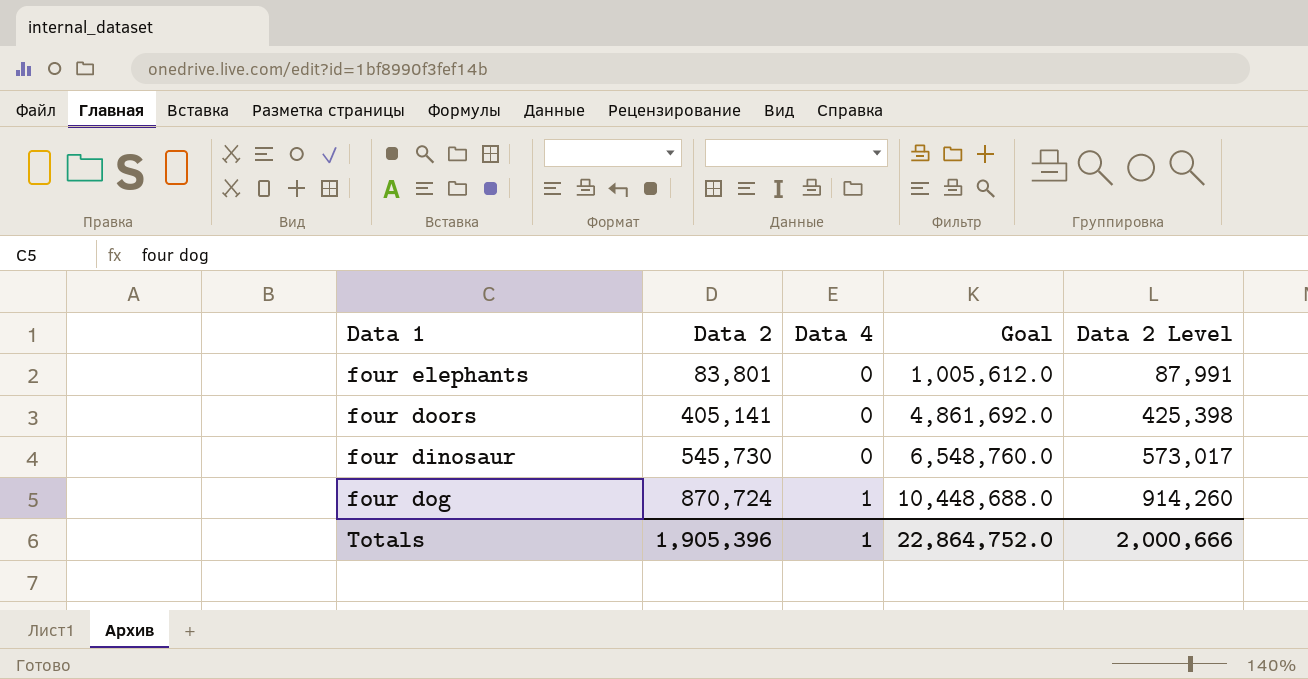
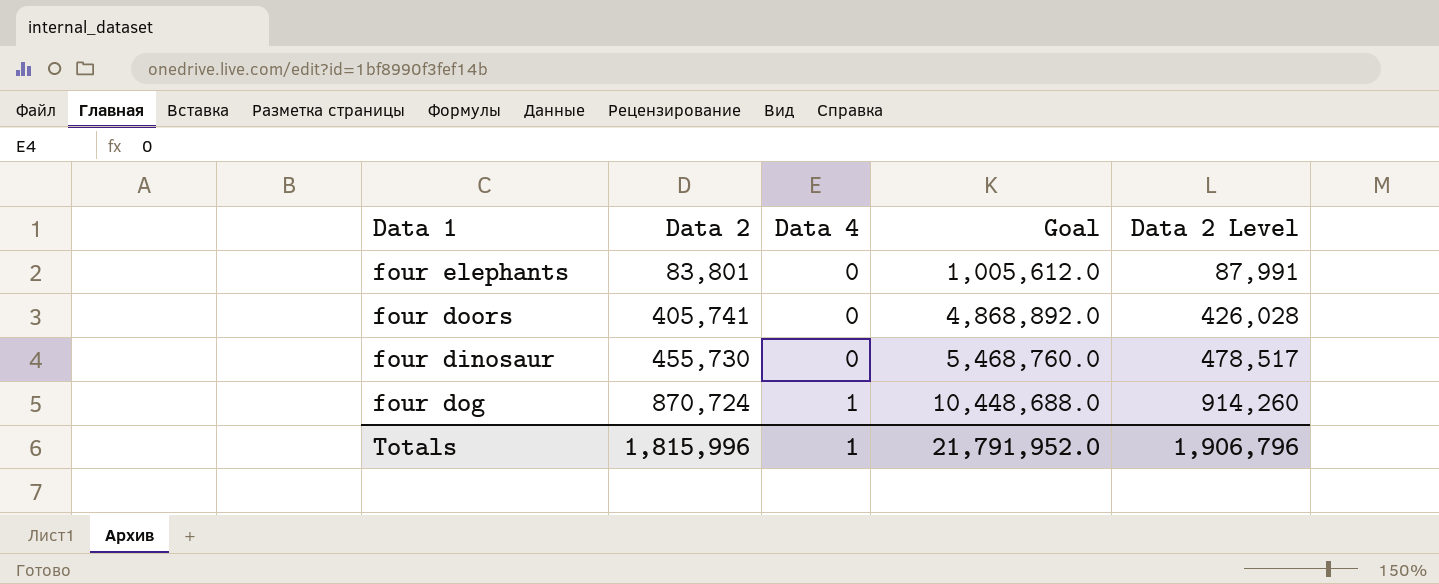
four doors | Data 2: 405,141 -> 405,741
four doors | Goal: 4,861,692.0 -> 4,868,892.0
four doors | Data 2 Level: 425,398 -> 426,028
four dinosaur | Data 2: 545,730 -> 455,730
four dinosaur | Goal: 6,548,760.0 -> 5,468,760.0
four dinosaur | Data 2 Level: 573,017 -> 478,517
Totals | Data 2: 1,905,396 -> 1,815,996
Totals | Goal: 22,864,752.0 -> 21,791,952.0
Totals | Data 2 Level: 2,000,666 -> 1,906,796

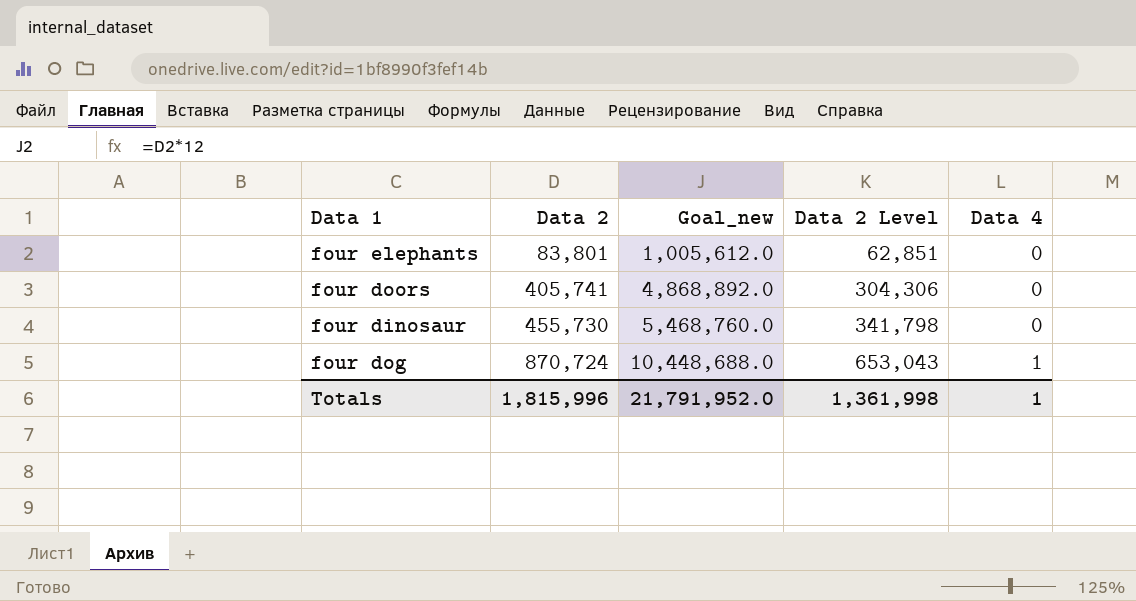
column name: Goal -> Goal_new
column Data 2 Level | formula: [Data 2] * 1.05 -> [Data 2] * 0.75
column Data 4 | position: 3 -> 5
Totals | Data 2 Level: 1,906,796 -> 1,361,998

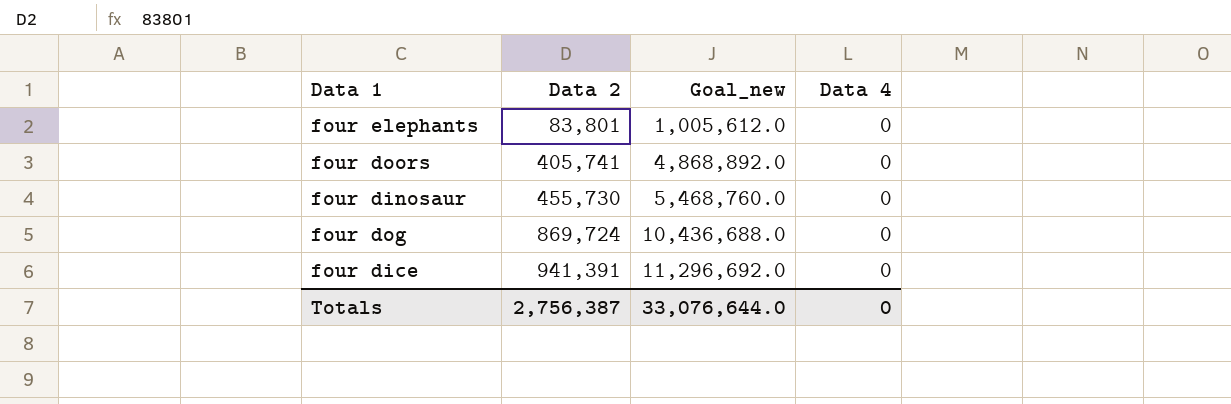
column Data 2 Level | formula: [Data 2] * 0.75 -> none
four dog | Data 2: 870,724 -> 869,724
four dog | Goal_new: 10,448,688.0 -> 10,436,688.0
four dog | Data 4: 1 -> 0
row four dice: none -> 941,391 | 11,296,692.0 | 0
Totals | Data 2: 1,815,996 -> 2,756,387
Totals | Goal_new: 21,791,952.0 -> 33,076,644.0
Totals | Data 4: 1 -> 0

